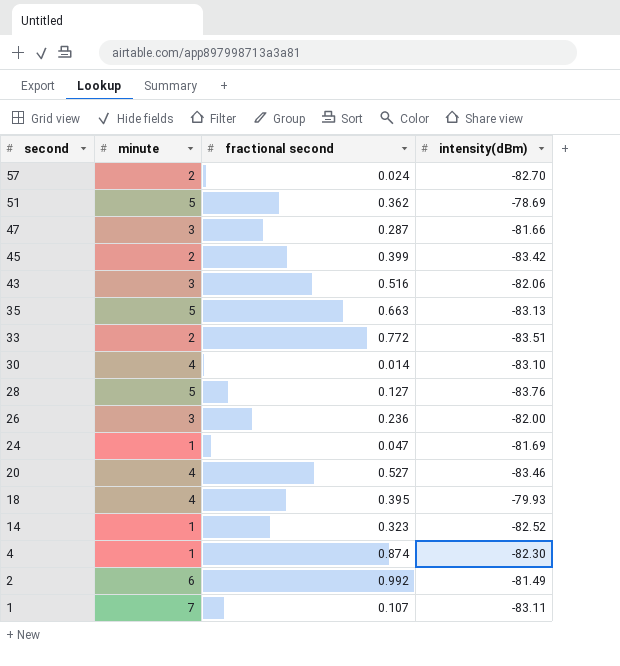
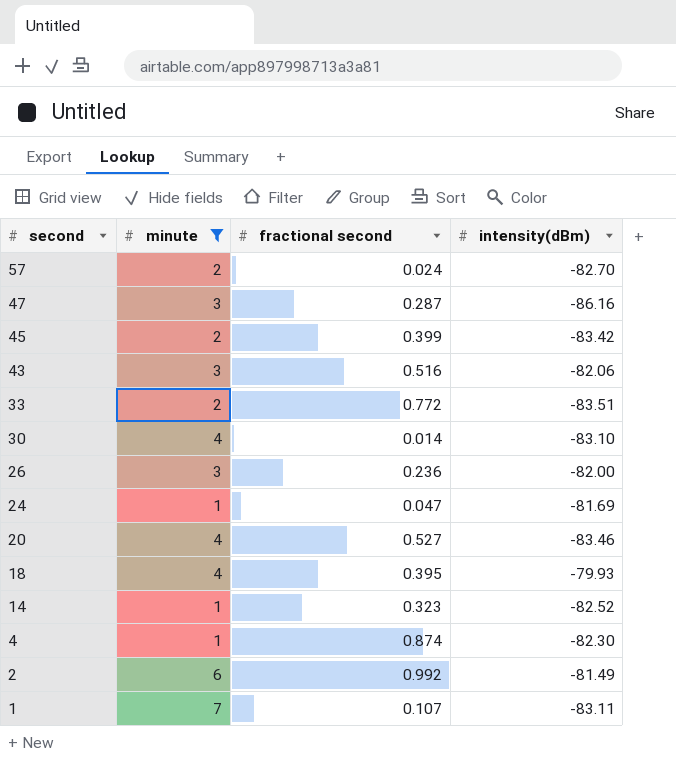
filter: none -> minute != 5
47 | intensity(dBm): -81.66 -> -86.16

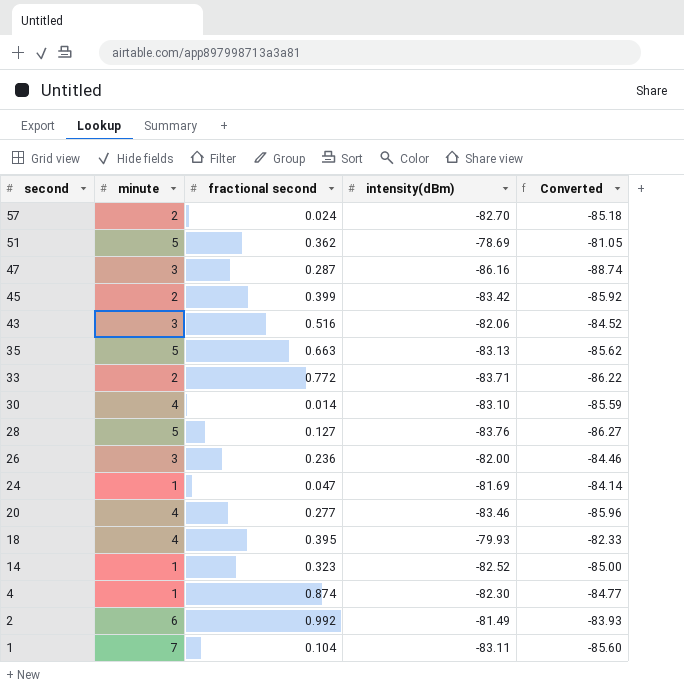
filter: minute != 5 -> none
column Converted | formula: none -> [intensity(dBm)] * 1.03
33 | intensity(dBm): -83.51 -> -83.71
20 | fractional second: 0.527 -> 0.277
1 | fractional second: 0.107 -> 0.104

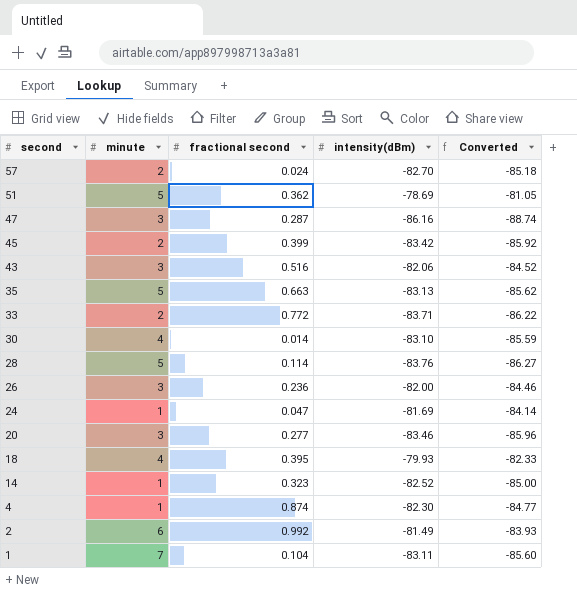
28 | fractional second: 0.127 -> 0.114
20 | minute: 4 -> 3

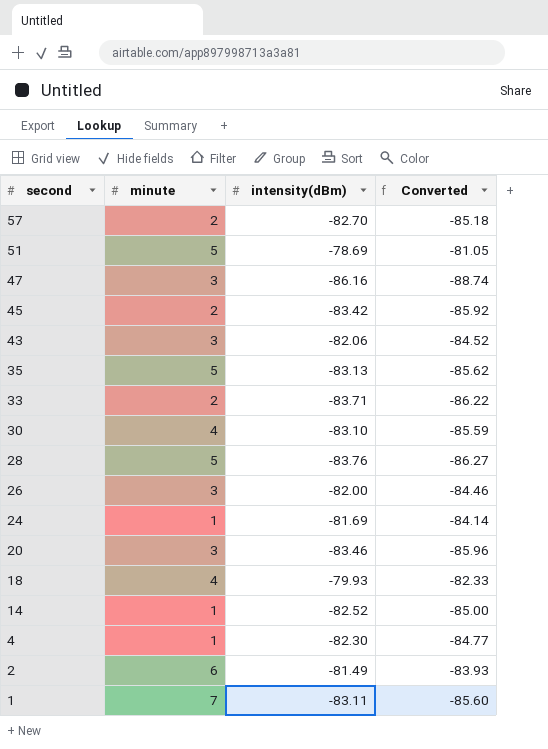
column fractional second | position: 3 -> none

